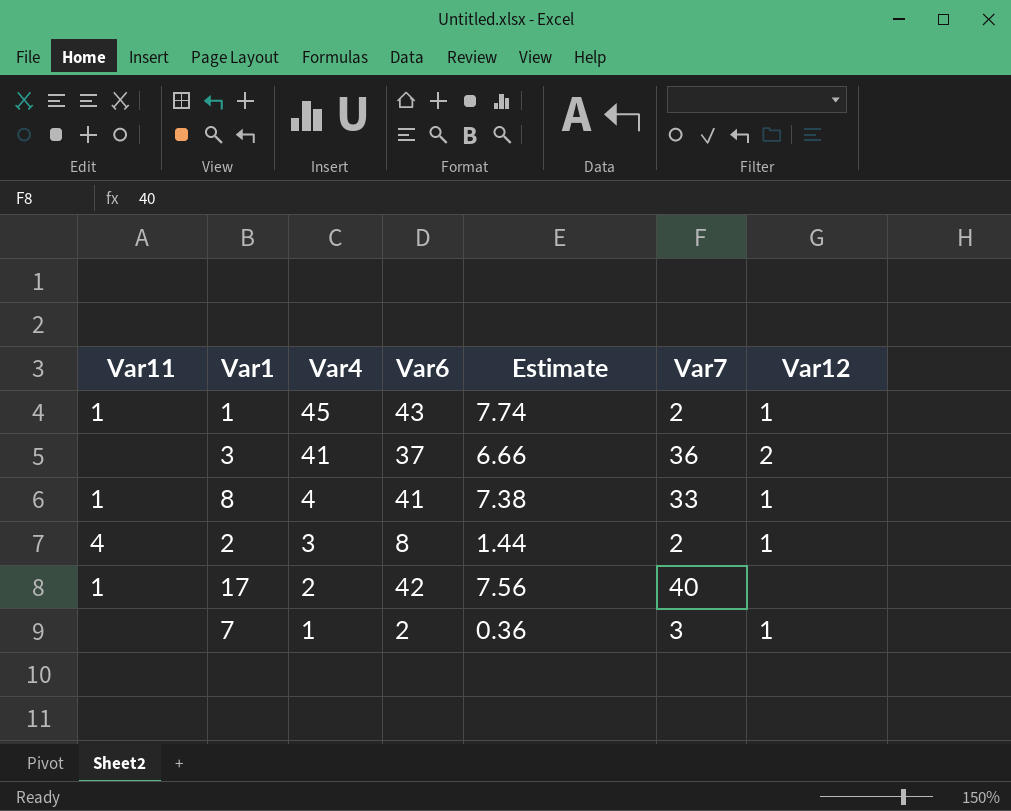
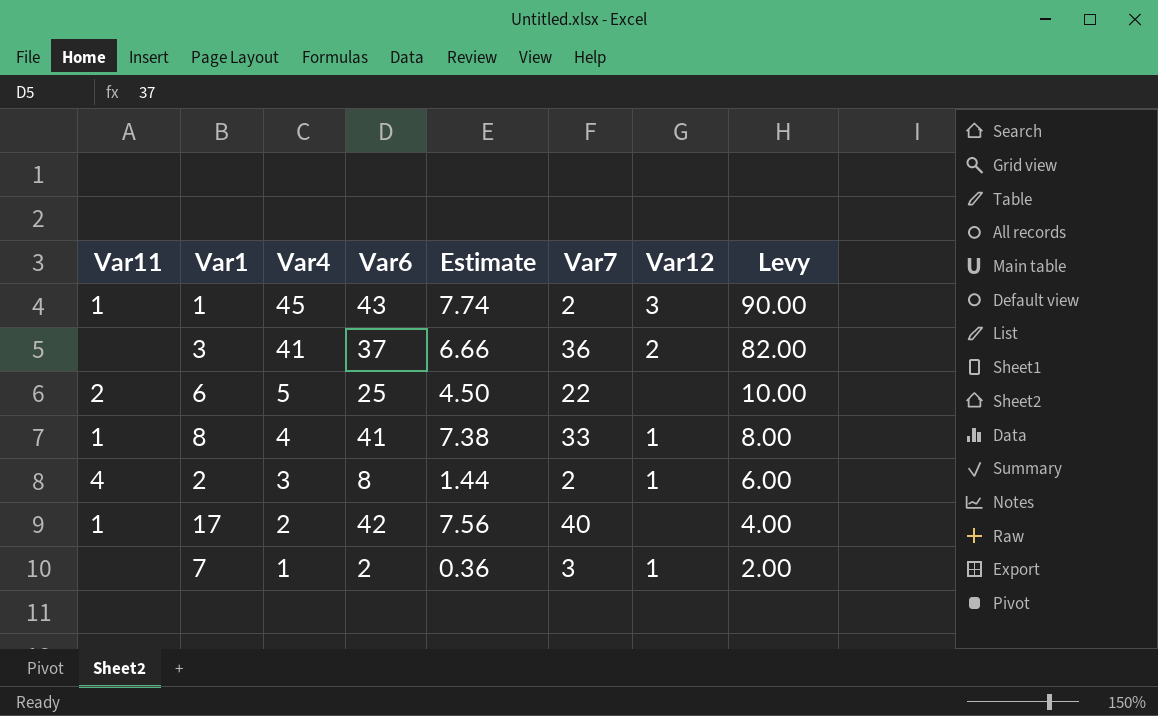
column Levy | formula: none -> [Var4] * 2
1 | Var12: 1 -> 3
row 6: none -> 2 | 5 | 25 | 4.50 | 22 | none | 10.00

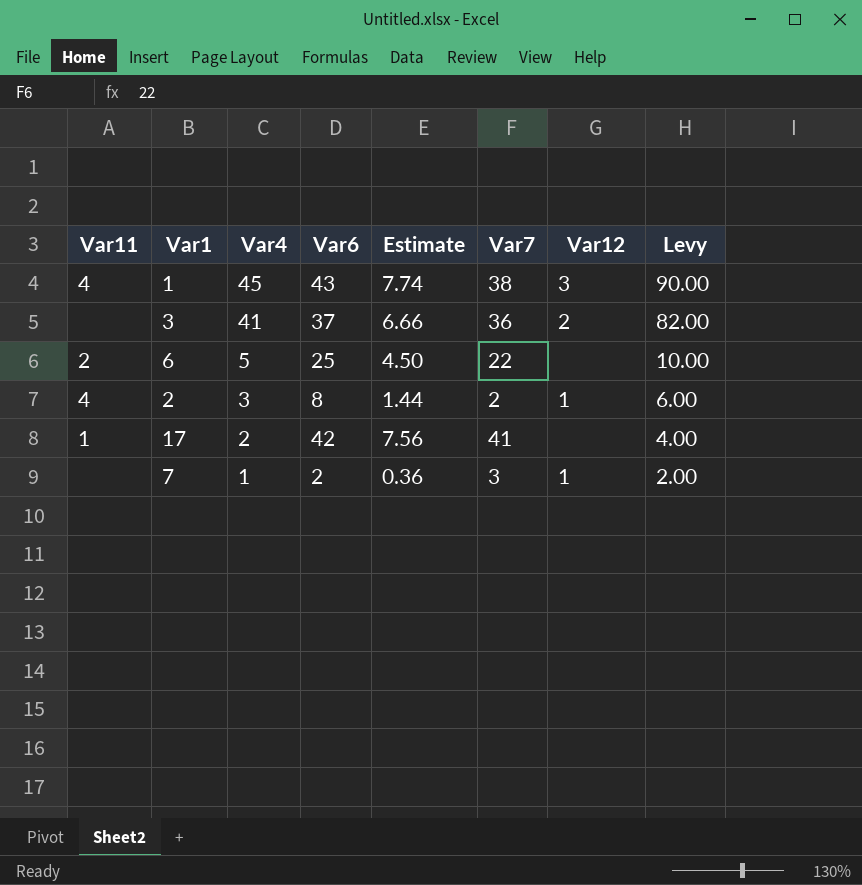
row 8: 1 | 4 | 41 | 7.38 | 33 | 1 | 8.00 -> none
1 | Var11: 1 -> 4
1 | Var7: 2 -> 38
17 | Var7: 40 -> 41

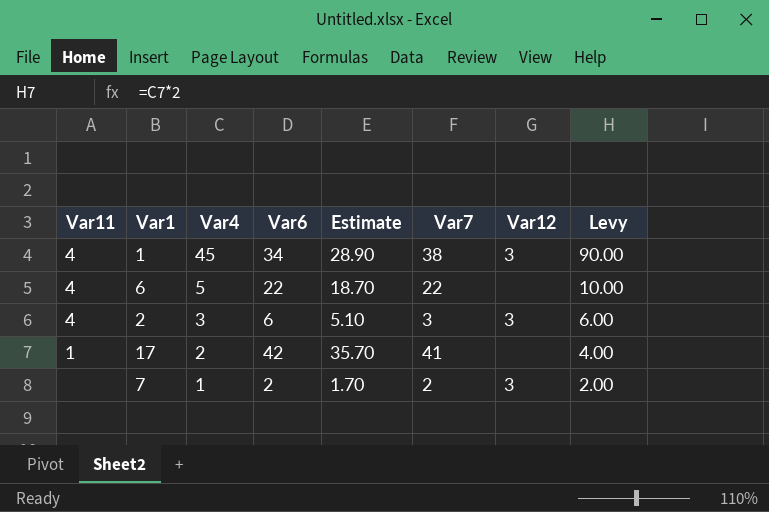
column Estimate | formula: [Var6] * 0.18 -> [Var6] * 0.85
row 3: none | 41 | 37 | 6.66 | 36 | 2 | 82.00 -> none
1 | Var6: 43 -> 34
6 | Var11: 2 -> 4
6 | Var6: 25 -> 22
2 | Var6: 8 -> 6
2 | Var7: 2 -> 3
2 | Var12: 1 -> 3
7 | Var7: 3 -> 2
7 | Var12: 1 -> 3

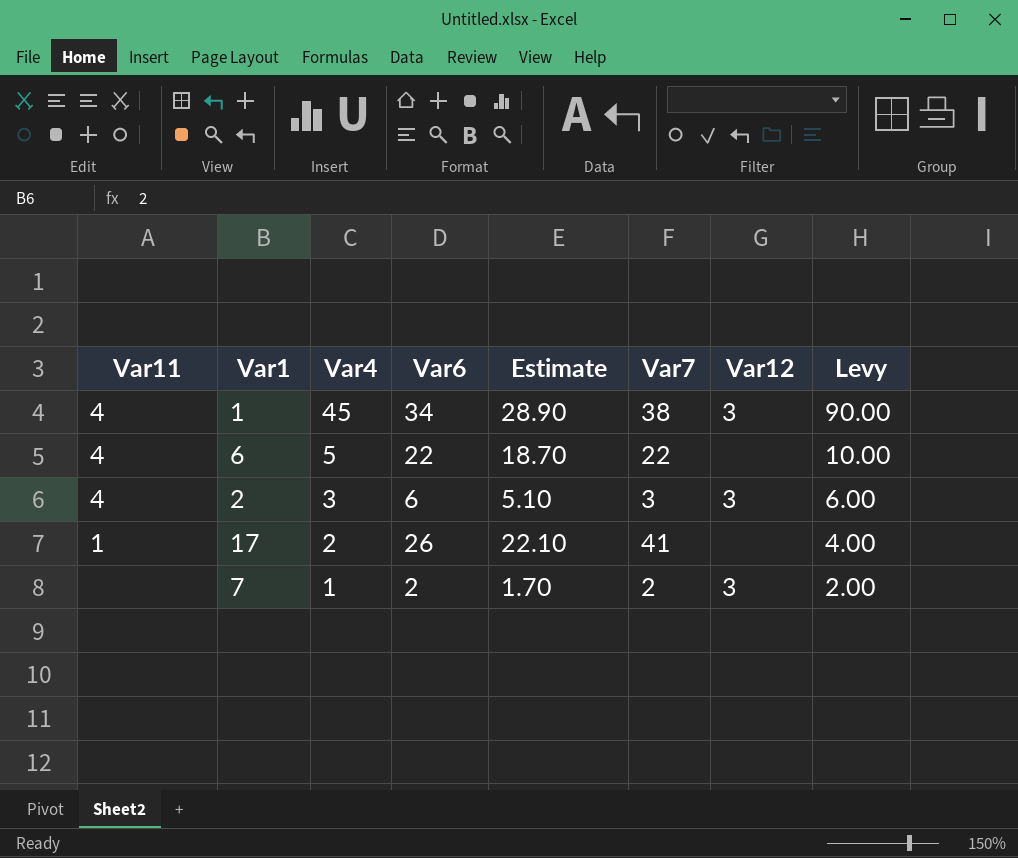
17 | Var6: 42 -> 26
17 | Estimate: 35.70 -> 22.10

